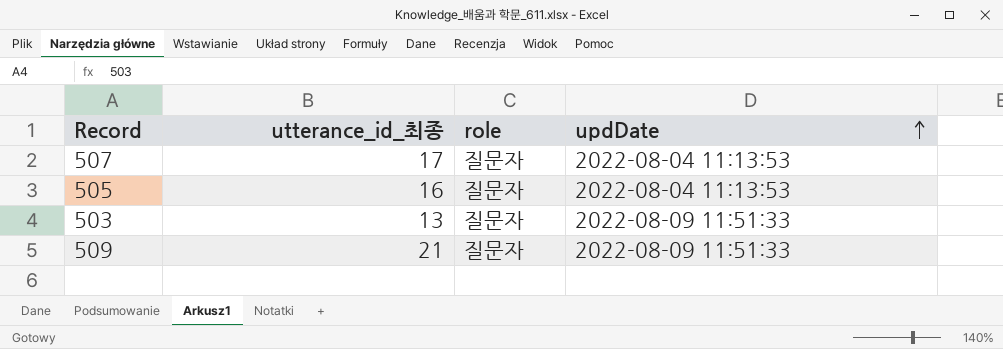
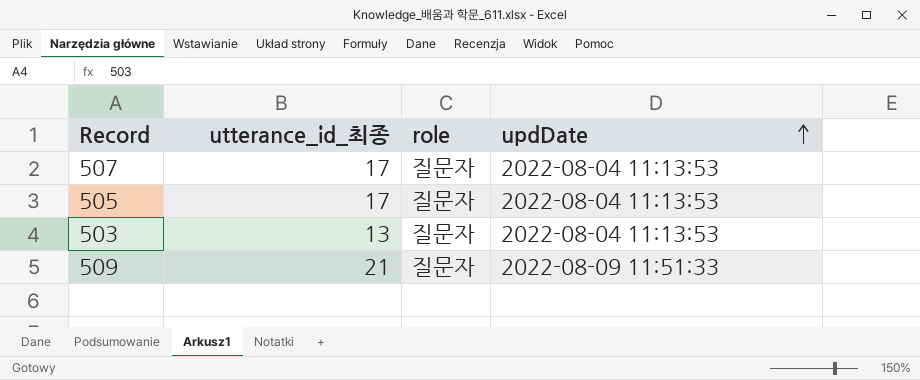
505 | utterance_id_최종: 16 -> 17
503 | updDate: 2022-08-09 11:51:33 -> 2022-08-04 11:13:53

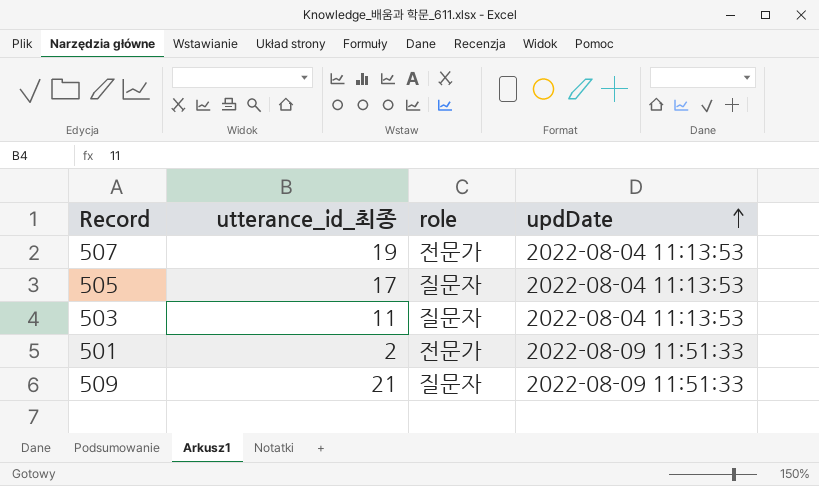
507 | utterance_id_최종: 17 -> 19
507 | role: 질문자 -> 전문가
503 | utterance_id_최종: 13 -> 11
row 501: none -> 2 | 전문가 | 2022-08-09 11:51:33

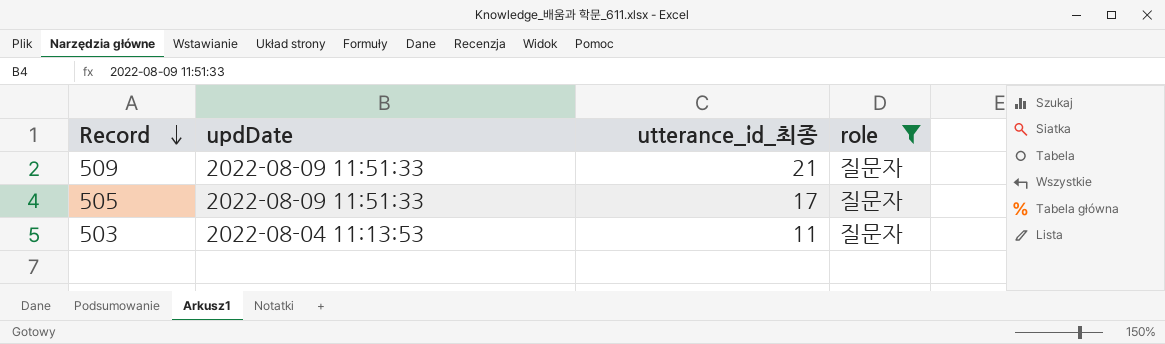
filter: none -> role = 질문자
row order: updDate ascending -> Record descending
column updDate | position: 4 -> 2
505 | updDate: 2022-08-04 11:13:53 -> 2022-08-09 11:51:33

